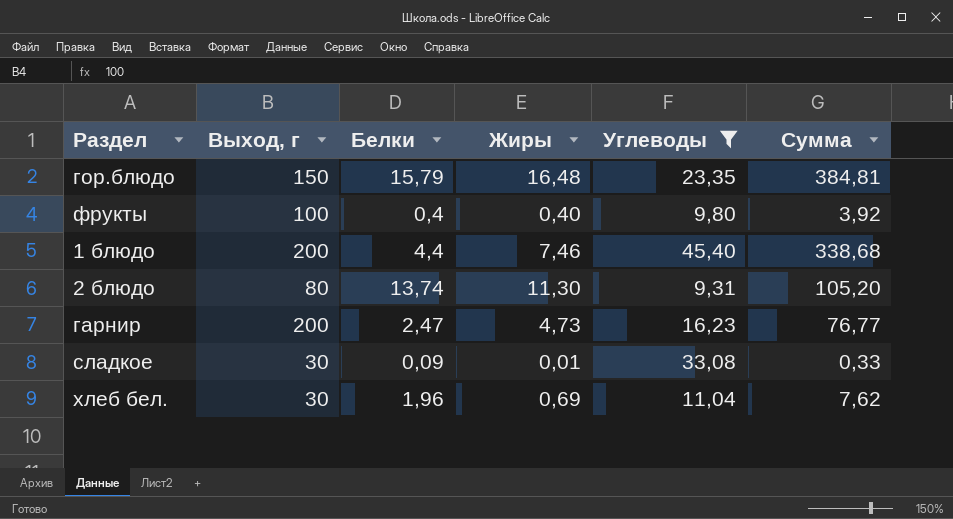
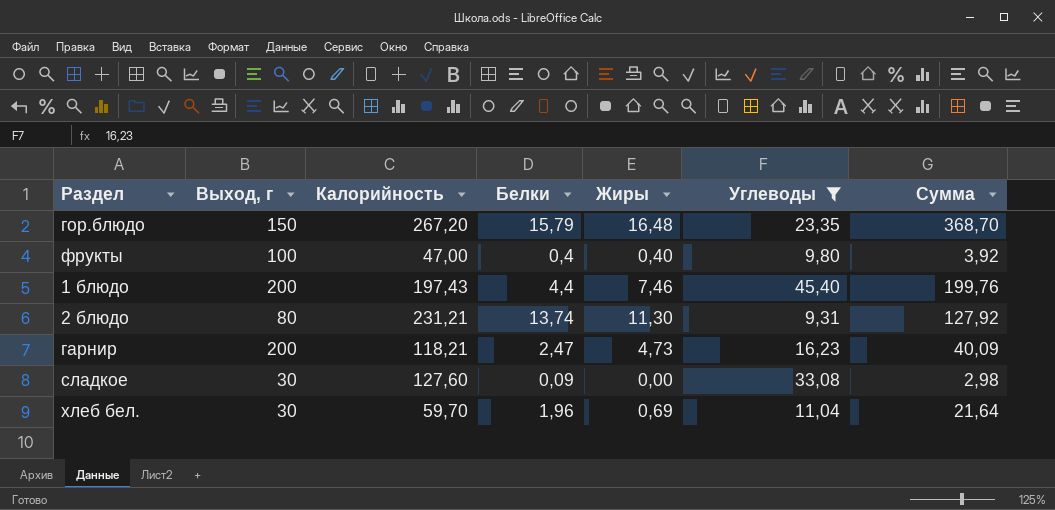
column Калорийность | position: none -> 3
column Сумма | formula: [Жиры] * [Углеводы] -> [Белки] * [Углеводы]
сладкое | Жиры: 0,01 -> 0,00

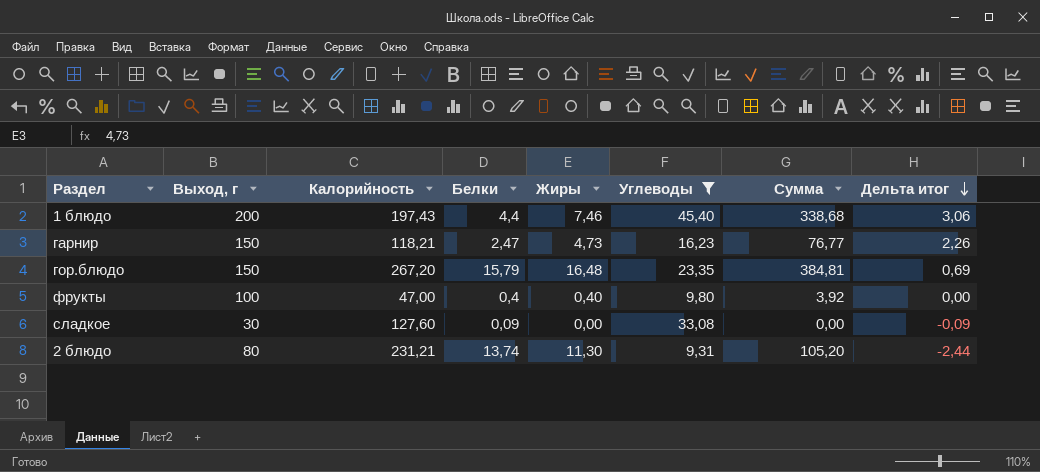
row order: none -> Дельта итог descending
column Сумма | formula: [Белки] * [Углеводы] -> [Жиры] * [Углеводы]
column Дельта итог | formula: none -> [Жиры] - [Белки]
row хлеб бел.: 30 | 59,70 | 1,96 | 0,69 | 11,04 | 21,64 -> none
гарнир | Выход, г: 200 -> 150

